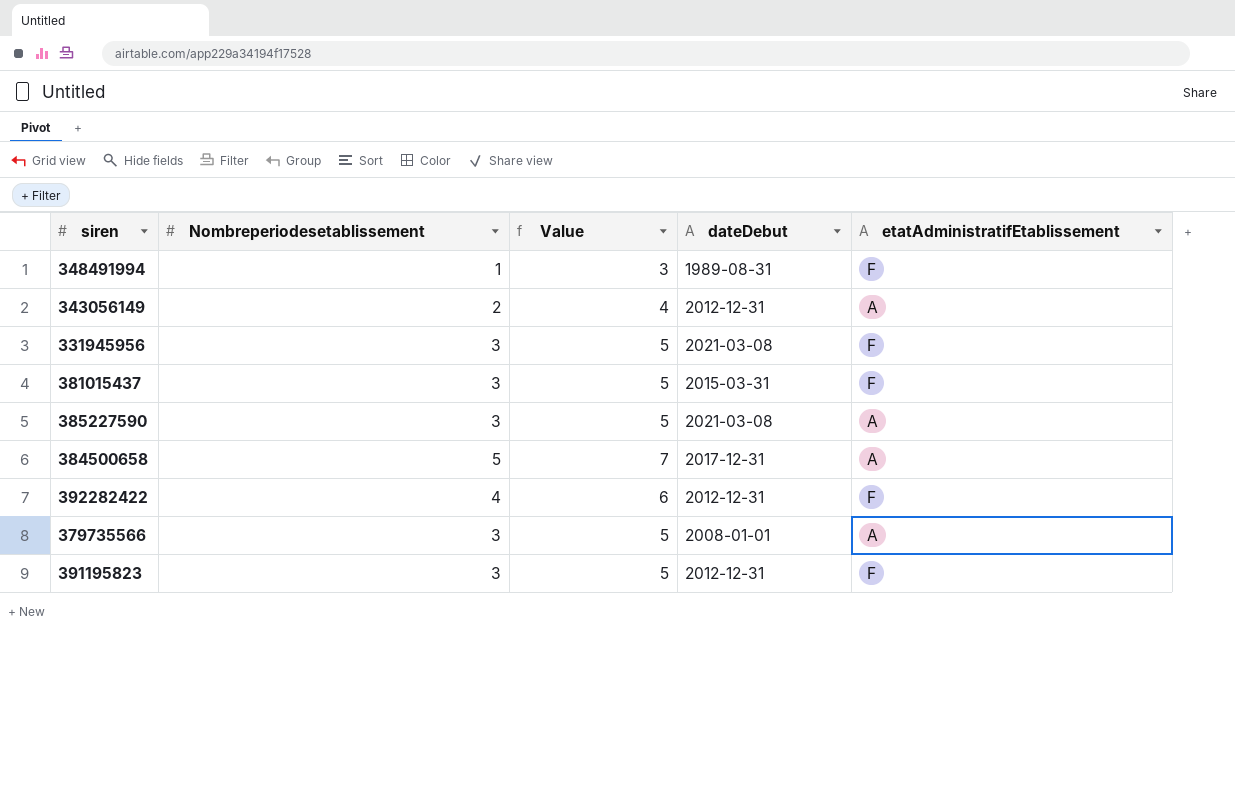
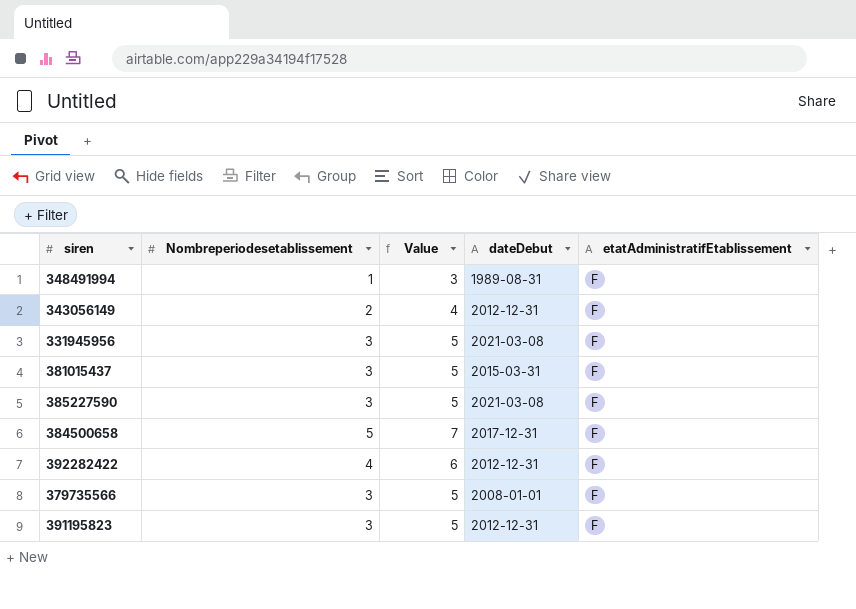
343056149 | etatAdministratifEtablissement: A -> F
385227590 | etatAdministratifEtablissement: A -> F
384500658 | etatAdministratifEtablissement: A -> F
379735566 | etatAdministratifEtablissement: A -> F

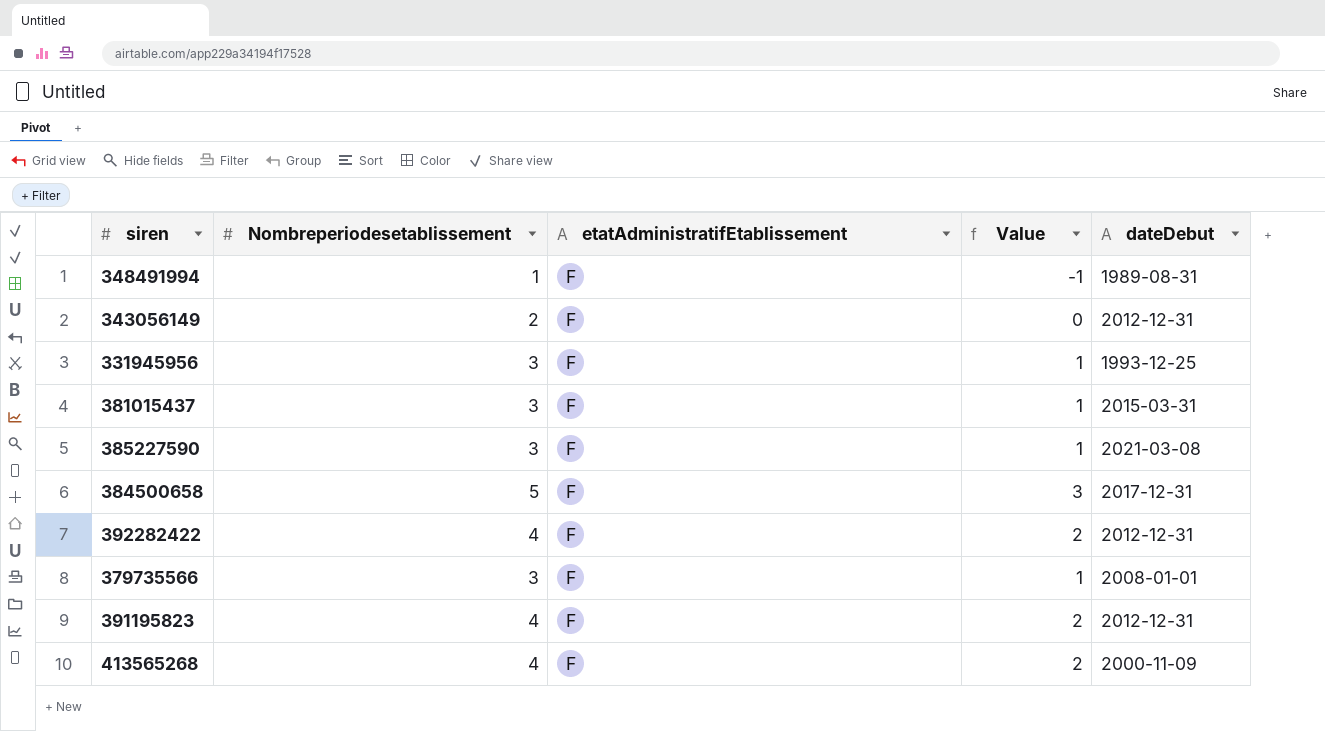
column etatAdministratifEtablissement | position: 5 -> 3
column Value | formula: [Nombreperiodesetablissement] + 2 -> [Nombreperiodesetablissement] - 2
331945956 | dateDebut: 2021-03-08 -> 1993-12-25
391195823 | Nombreperiodesetablissement: 3 -> 4
row 413565268: none -> 4 | F | 2 | 2000-11-09

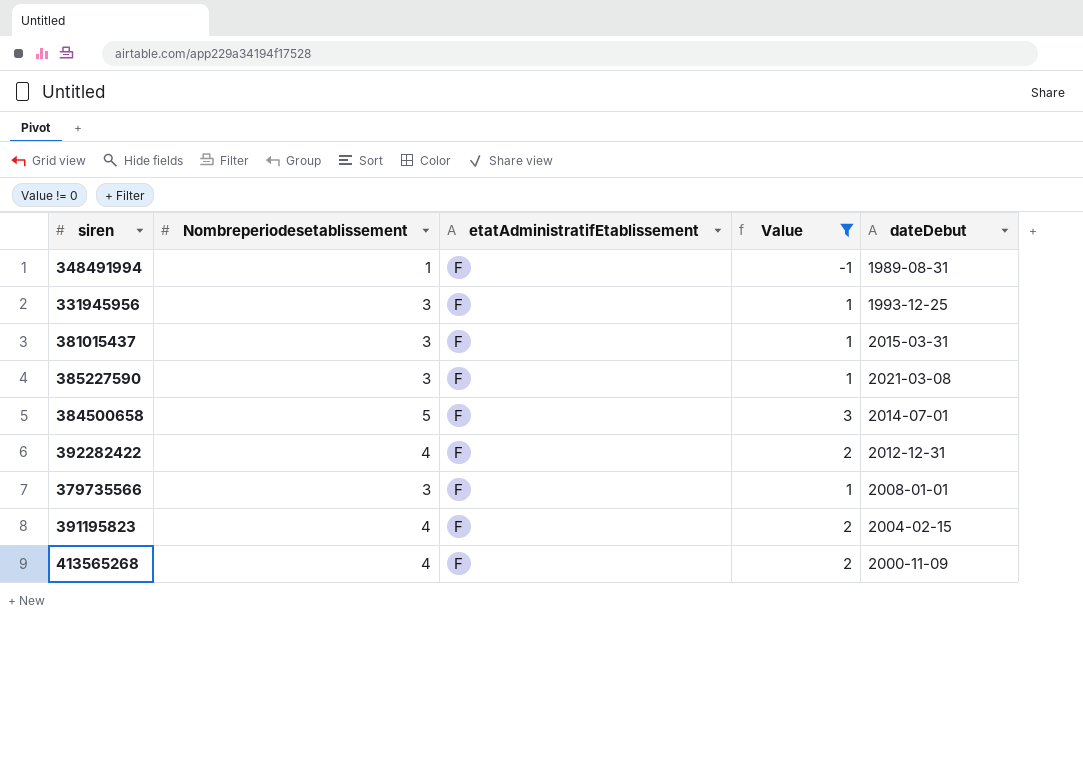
filter: none -> Value != 0
384500658 | dateDebut: 2017-12-31 -> 2014-07-01
391195823 | dateDebut: 2012-12-31 -> 2004-02-15

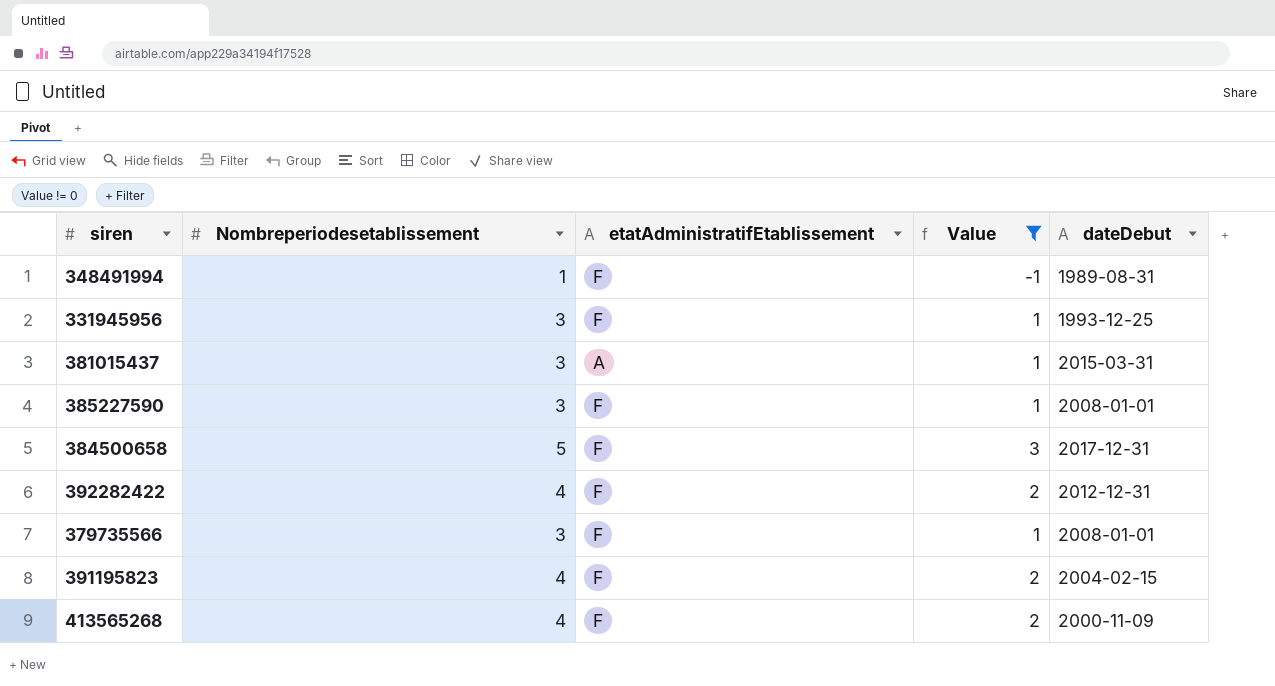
381015437 | etatAdministratifEtablissement: F -> A
385227590 | dateDebut: 2021-03-08 -> 2008-01-01
384500658 | dateDebut: 2014-07-01 -> 2017-12-31

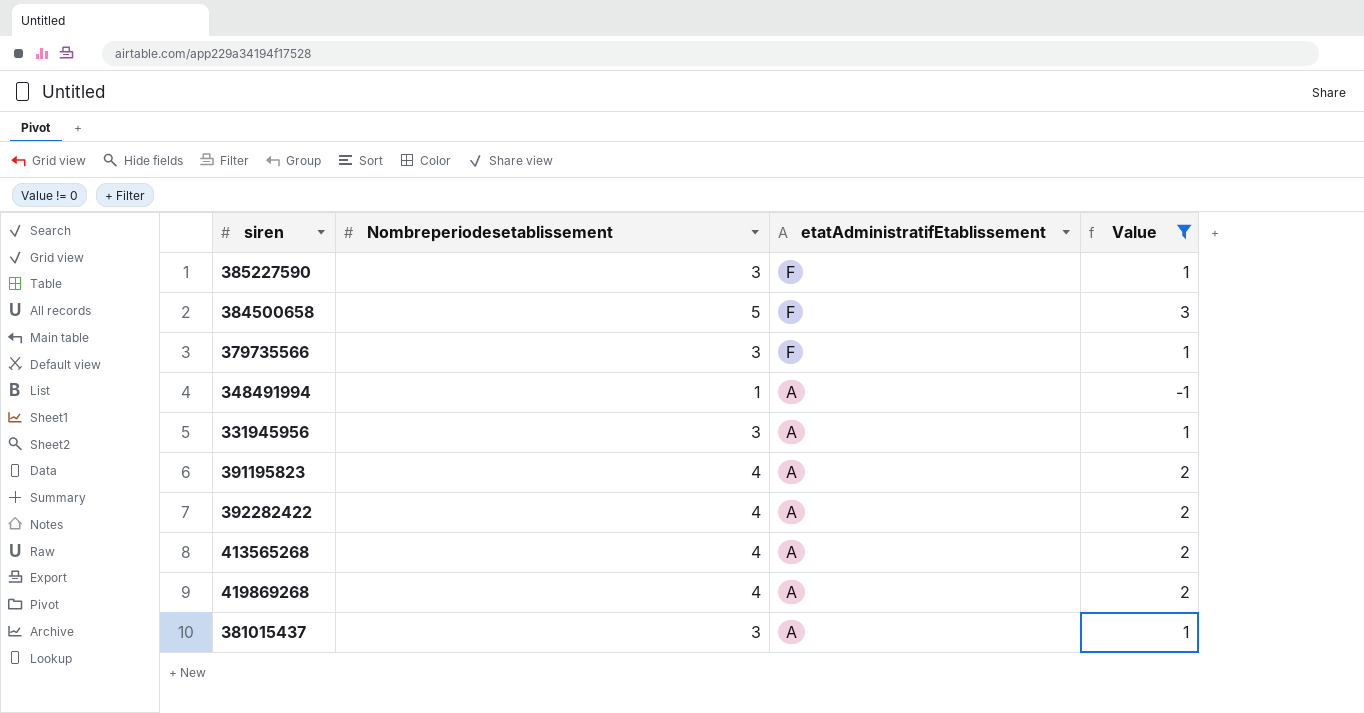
row order: none -> etatAdministratifEtablissement descending
column dateDebut | position: 5 -> none
348491994 | etatAdministratifEtablissement: F -> A
331945956 | etatAdministratifEtablissement: F -> A
391195823 | etatAdministratifEtablissement: F -> A
392282422 | etatAdministratifEtablissement: F -> A
413565268 | etatAdministratifEtablissement: F -> A
row 419869268: none -> 4 | A | 2

